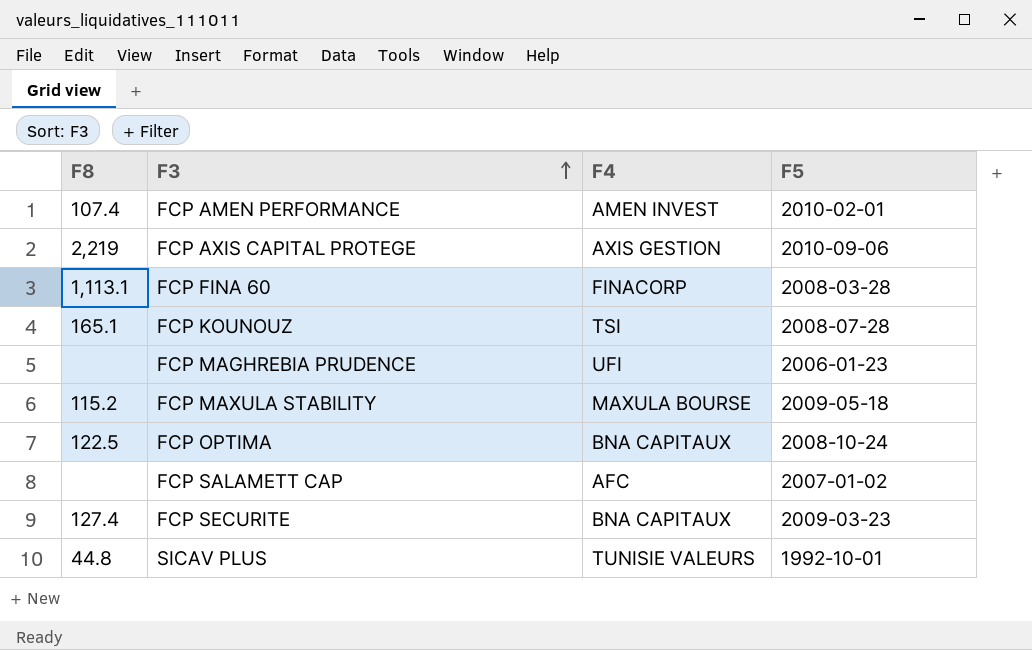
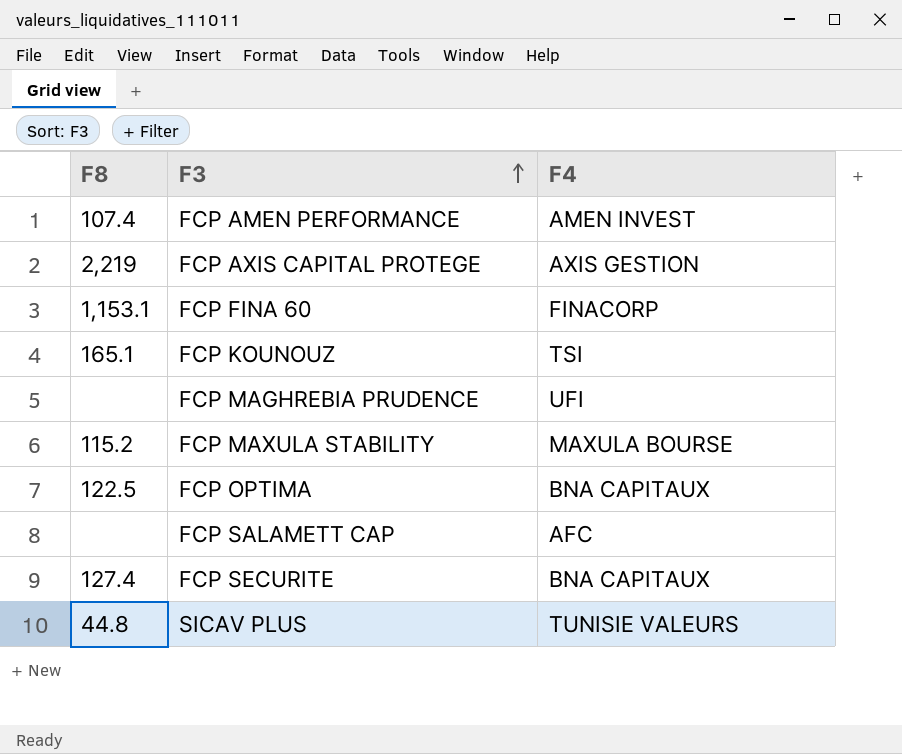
column F5 | position: 4 -> none
FCP FINA 60 | F8: 1,113.1 -> 1,153.1

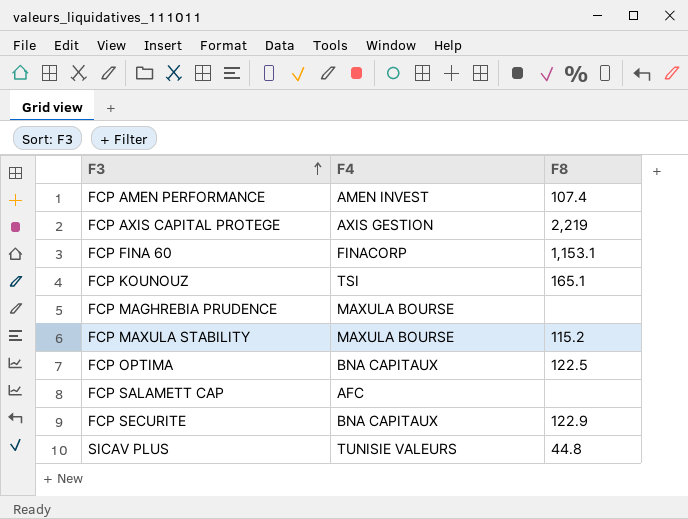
column F8 | position: 1 -> 3
FCP MAGHREBIA PRUDENCE | F4: UFI -> MAXULA BOURSE
FCP SECURITE | F8: 127.4 -> 122.9

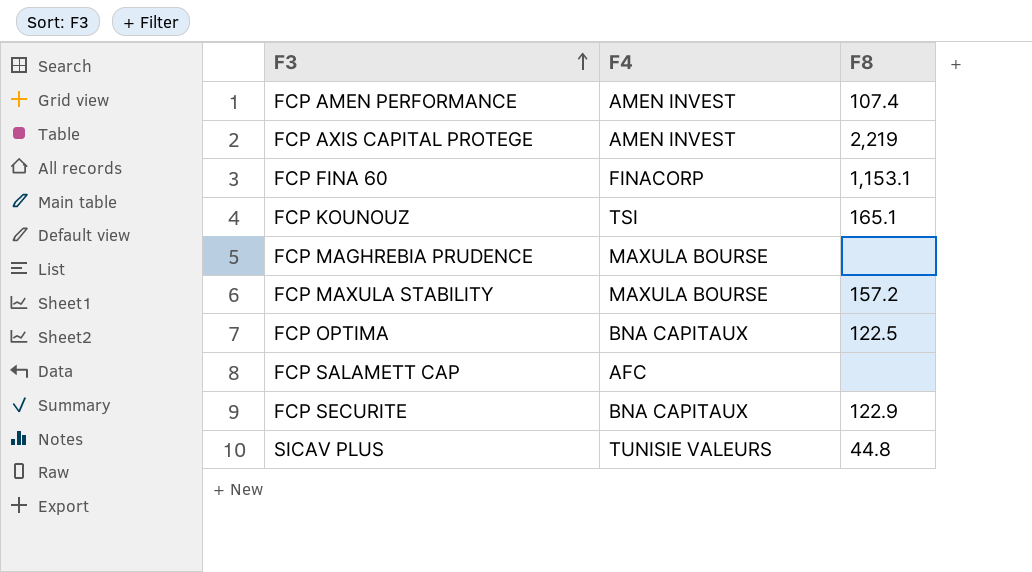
FCP AXIS CAPITAL PROTEGE | F4: AXIS GESTION -> AMEN INVEST
FCP MAXULA STABILITY | F8: 115.2 -> 157.2

